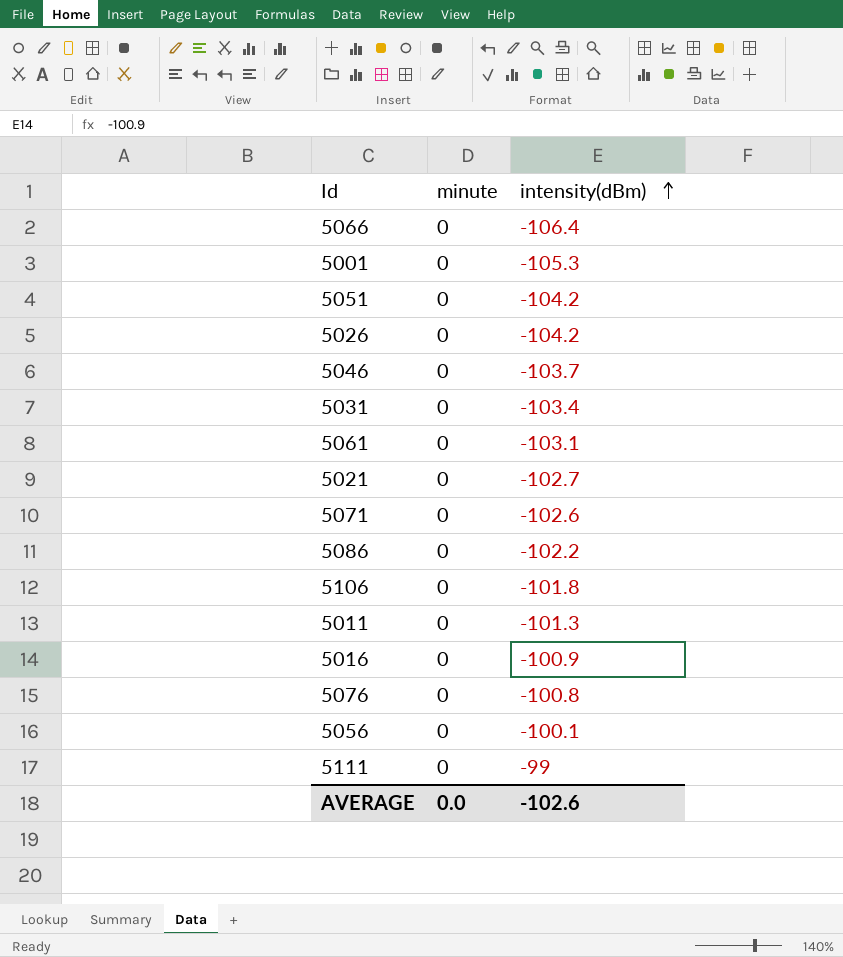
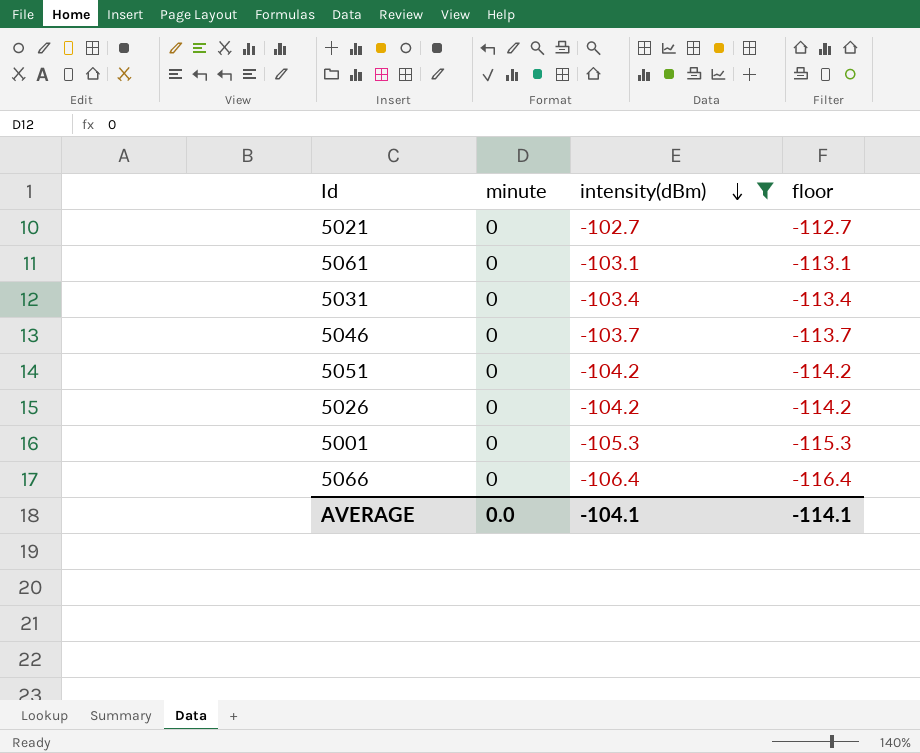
filter: none -> intensity(dBm) <= -102.7
row order: intensity(dBm) ascending -> intensity(dBm) descending
column floor | formula: none -> [intensity(dBm)] - 10
AVERAGE | intensity(dBm): -102.6 -> -104.1

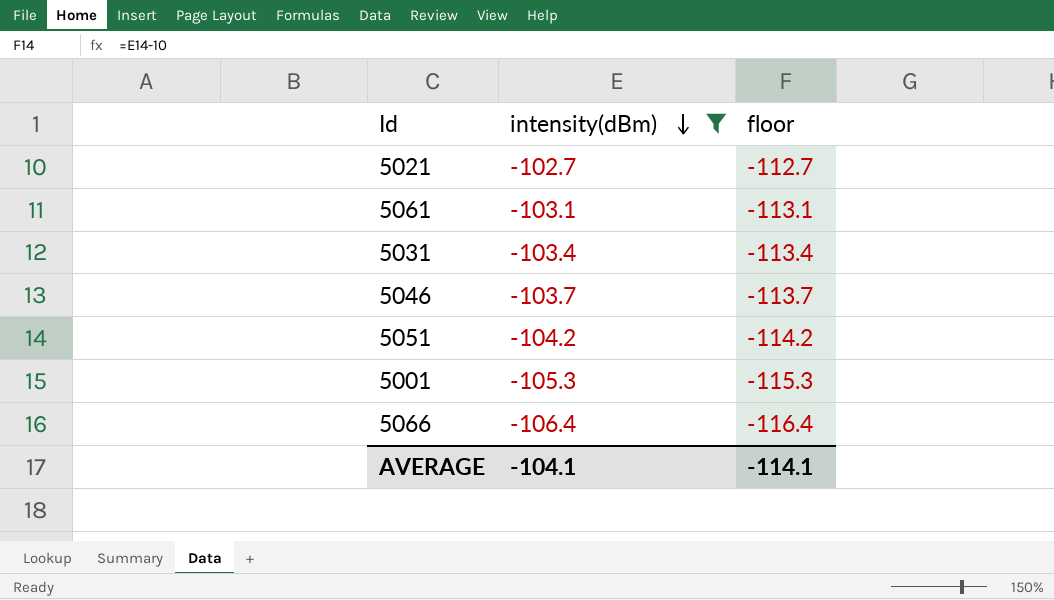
column minute | position: 2 -> none
row 5026: 0 | -104.2 | -114.2 -> none

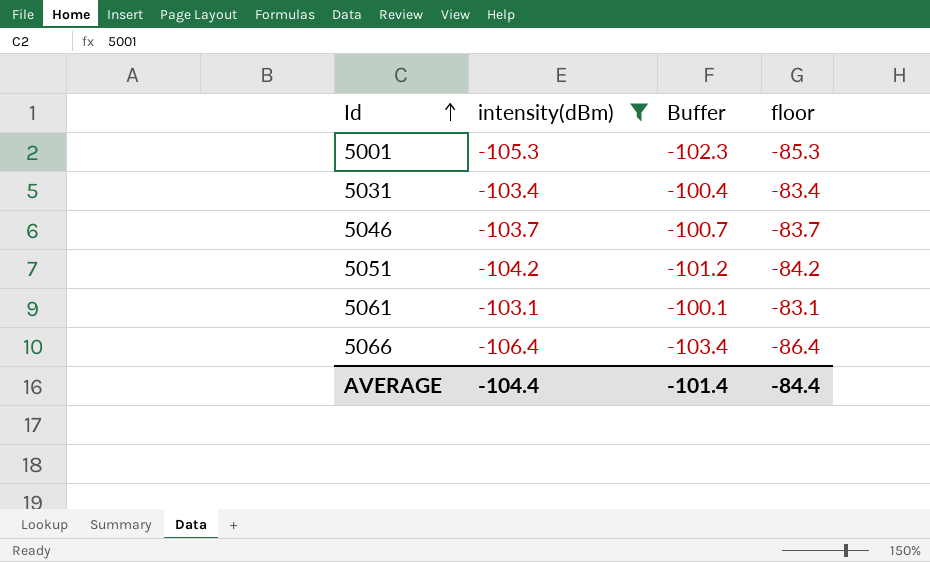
row order: intensity(dBm) descending -> Id ascending
column Buffer | formula: none -> [intensity(dBm)] + 3
column floor | formula: [intensity(dBm)] - 10 -> [intensity(dBm)] + 20
row 5021: -102.7 | -112.7 -> none
AVERAGE | intensity(dBm): -104.1 -> -104.4
AVERAGE | floor: -114.1 -> -84.4

